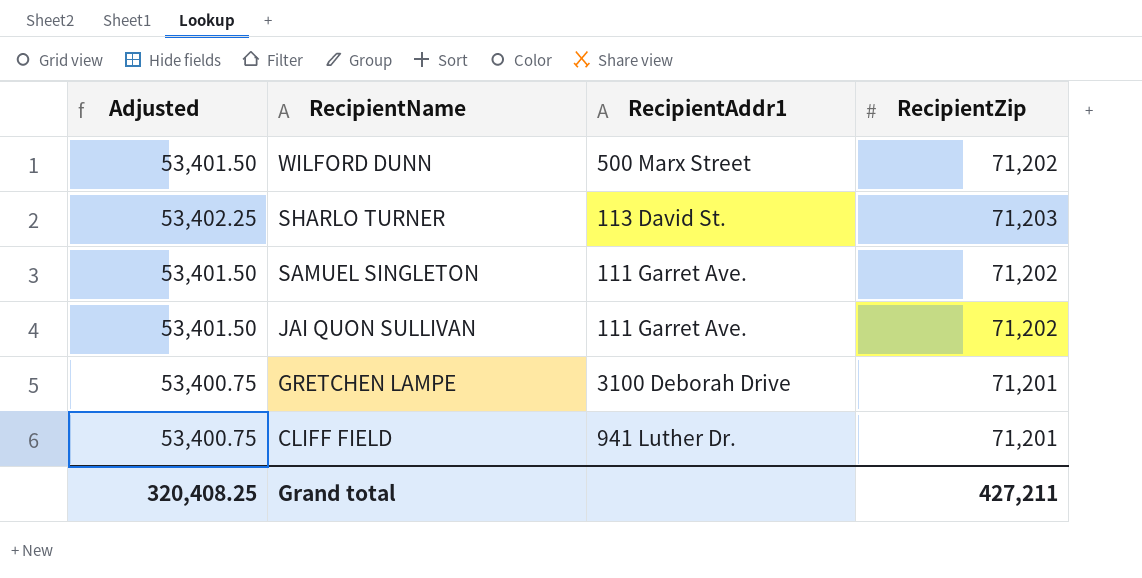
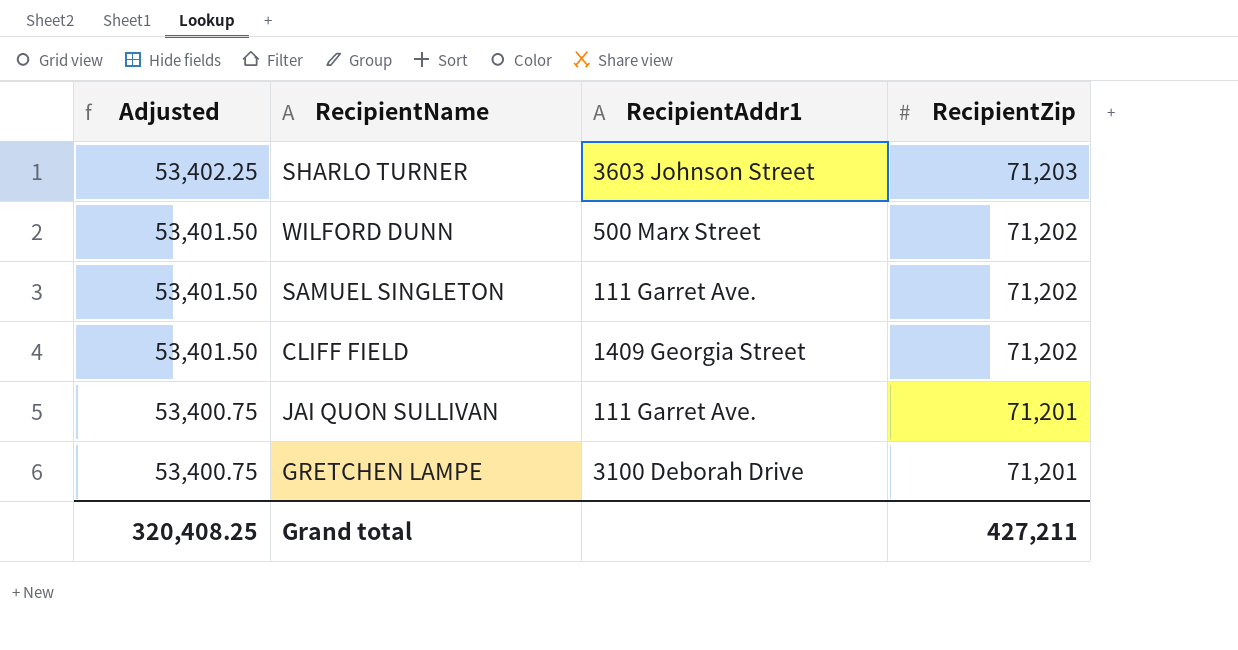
row order: RecipientName descending -> Adjusted descending
SHARLO TURNER | RecipientAddr1: 113 David St. -> 3603 Johnson Street
CLIFF FIELD | Adjusted: 53,400.75 -> 53,401.50
CLIFF FIELD | RecipientAddr1: 941 Luther Dr. -> 1409 Georgia Street
CLIFF FIELD | RecipientZip: 71,201 -> 71,202
JAI QUON SULLIVAN | Adjusted: 53,401.50 -> 53,400.75
JAI QUON SULLIVAN | RecipientZip: 71,202 -> 71,201

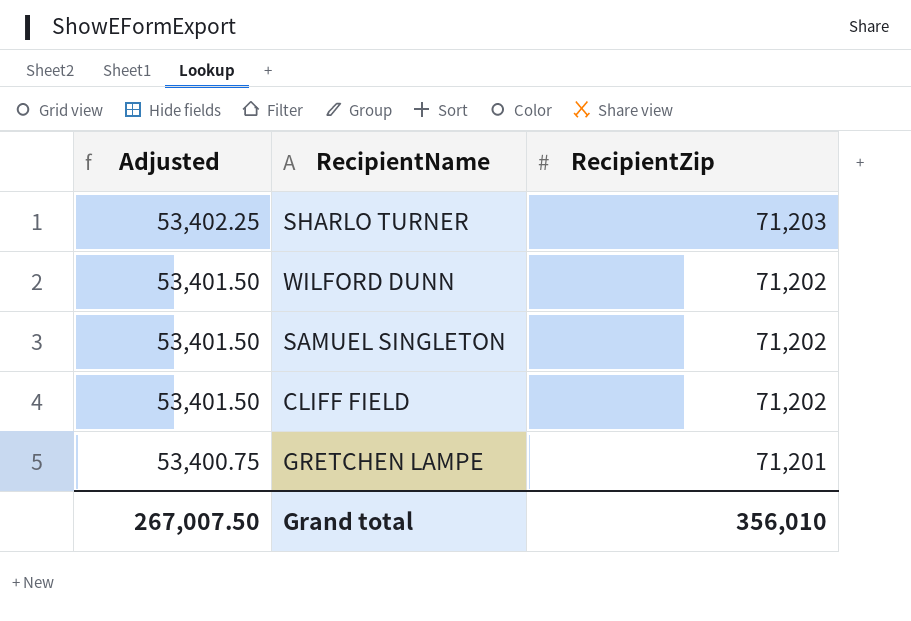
column RecipientAddr1 | position: 3 -> none
row JAI QUON SULLIVAN: 53,400.75 | 111 Garret Ave. | 71,201 -> none
Grand total | Adjusted: 320,408.25 -> 267,007.50
Grand total | RecipientZip: 427,211 -> 356,010

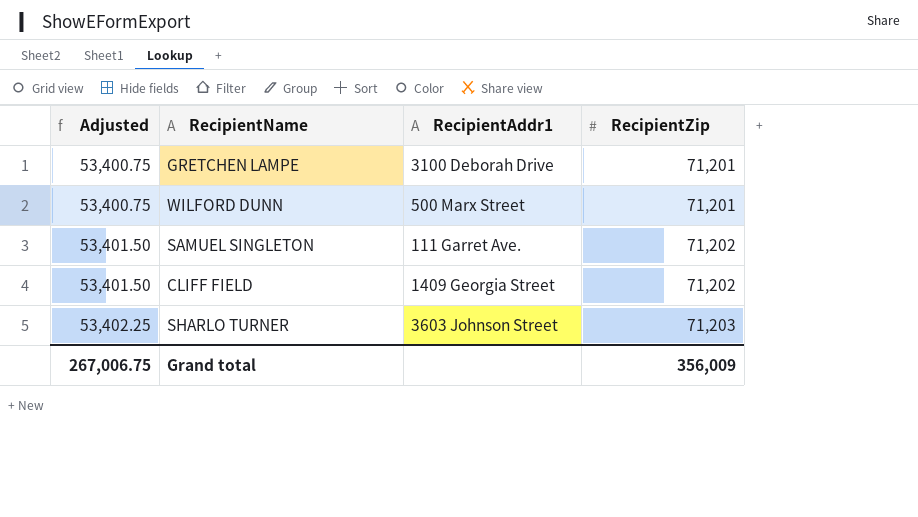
row order: Adjusted descending -> Adjusted ascending
column RecipientAddr1 | position: none -> 3
WILFORD DUNN | Adjusted: 53,401.50 -> 53,400.75
WILFORD DUNN | RecipientZip: 71,202 -> 71,201
Grand total | Adjusted: 267,007.50 -> 267,006.75
Grand total | RecipientZip: 356,010 -> 356,009

